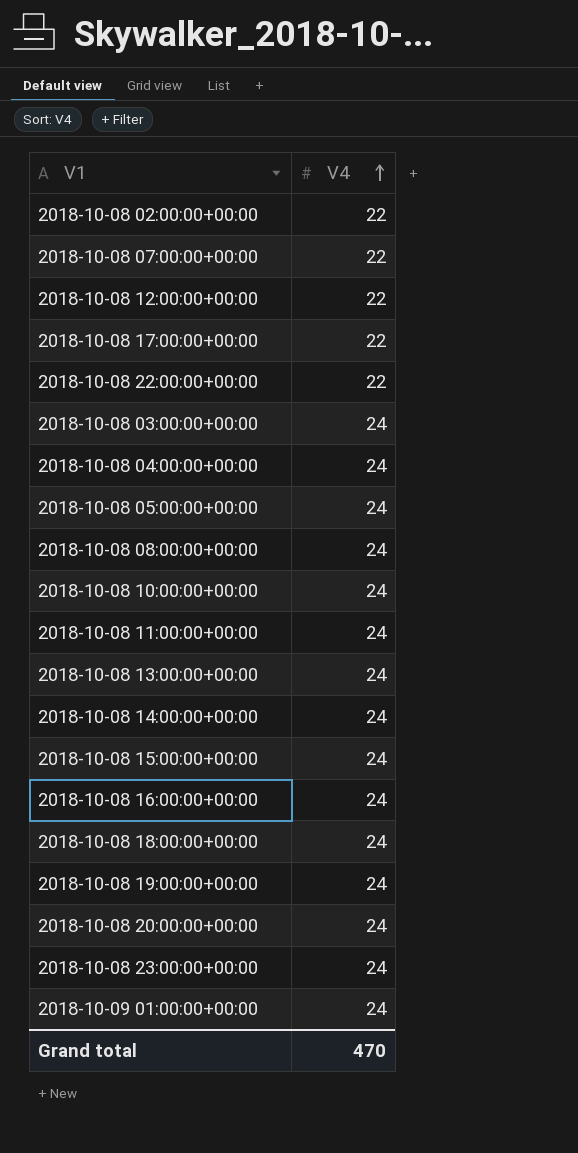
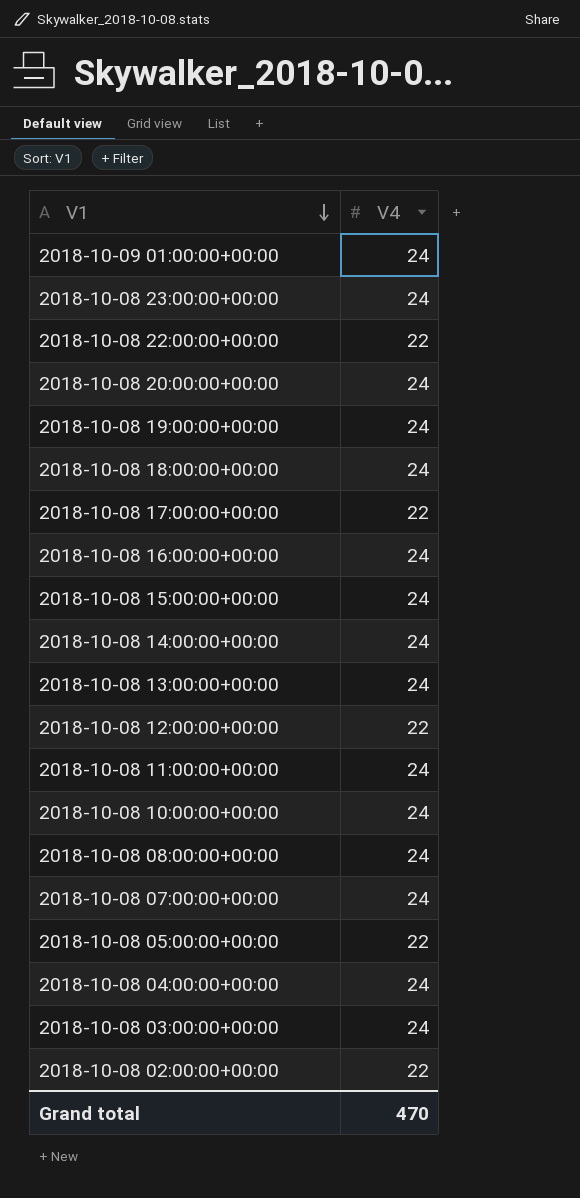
row order: V4 ascending -> V1 descending
2018-10-08 07:00:00+00:00 | V4: 22 -> 24
2018-10-08 05:00:00+00:00 | V4: 24 -> 22

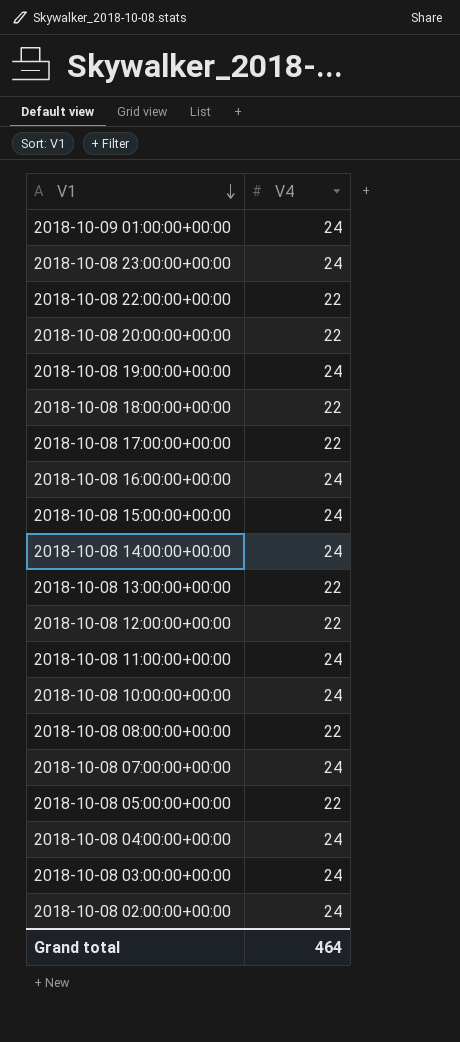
2018-10-08 20:00:00+00:00 | V4: 24 -> 22
2018-10-08 18:00:00+00:00 | V4: 24 -> 22
2018-10-08 13:00:00+00:00 | V4: 24 -> 22
2018-10-08 08:00:00+00:00 | V4: 24 -> 22
2018-10-08 02:00:00+00:00 | V4: 22 -> 24
Grand total | V4: 470 -> 464

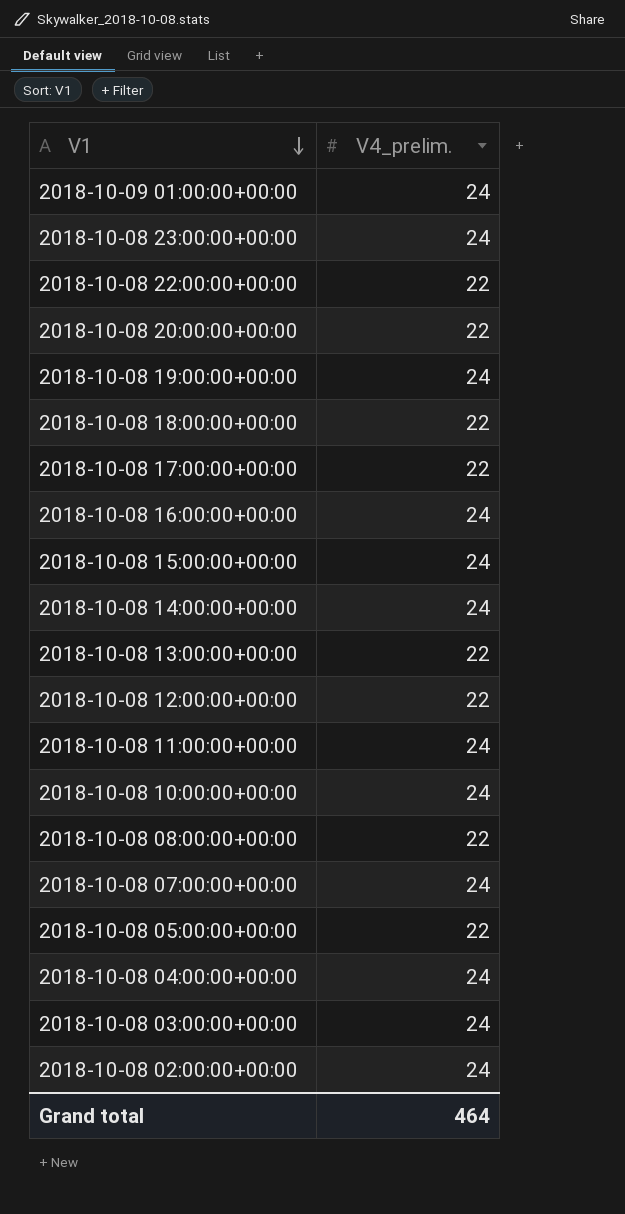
column name: V4 -> V4_prelim.

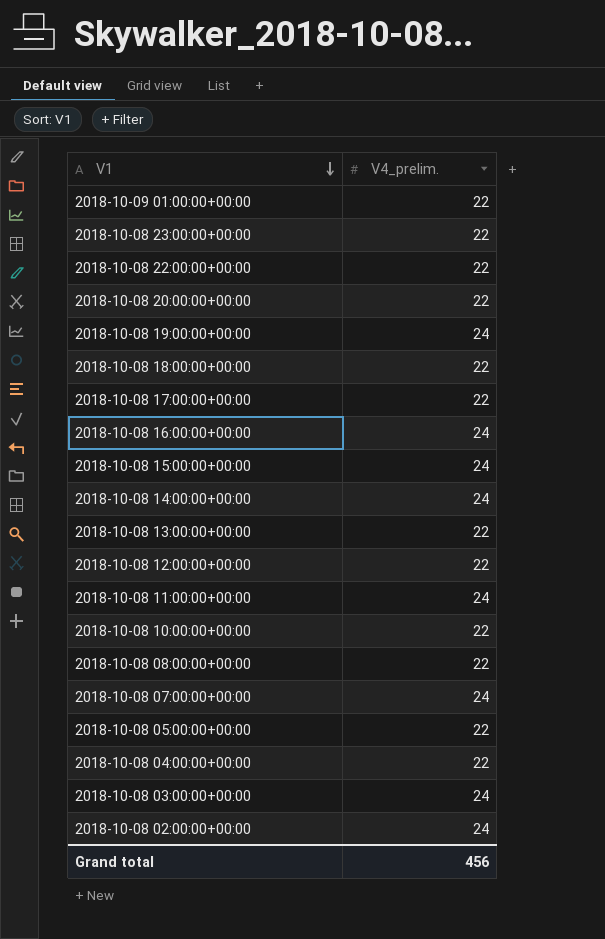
2018-10-09 01:00:00+00:00 | V4_prelim.: 24 -> 22
2018-10-08 23:00:00+00:00 | V4_prelim.: 24 -> 22
2018-10-08 10:00:00+00:00 | V4_prelim.: 24 -> 22
2018-10-08 04:00:00+00:00 | V4_prelim.: 24 -> 22
Grand total | V4_prelim.: 464 -> 456

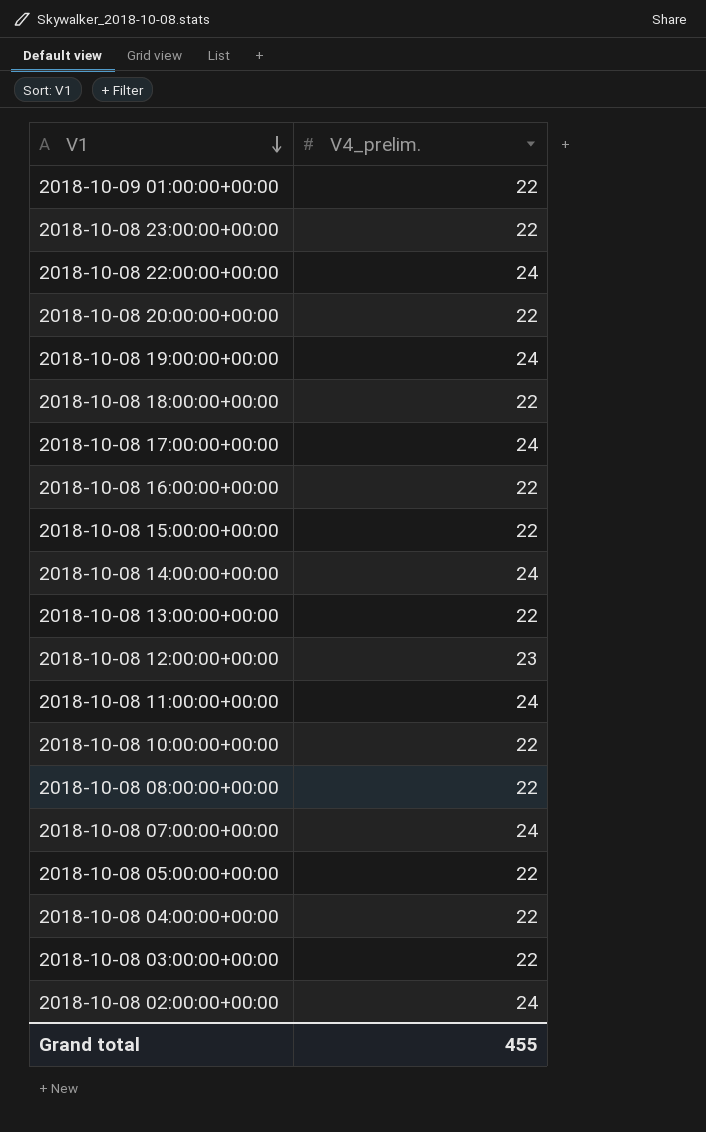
2018-10-08 22:00:00+00:00 | V4_prelim.: 22 -> 24
2018-10-08 17:00:00+00:00 | V4_prelim.: 22 -> 24
2018-10-08 16:00:00+00:00 | V4_prelim.: 24 -> 22
2018-10-08 15:00:00+00:00 | V4_prelim.: 24 -> 22
2018-10-08 12:00:00+00:00 | V4_prelim.: 22 -> 23
2018-10-08 03:00:00+00:00 | V4_prelim.: 24 -> 22
Grand total | V4_prelim.: 456 -> 455

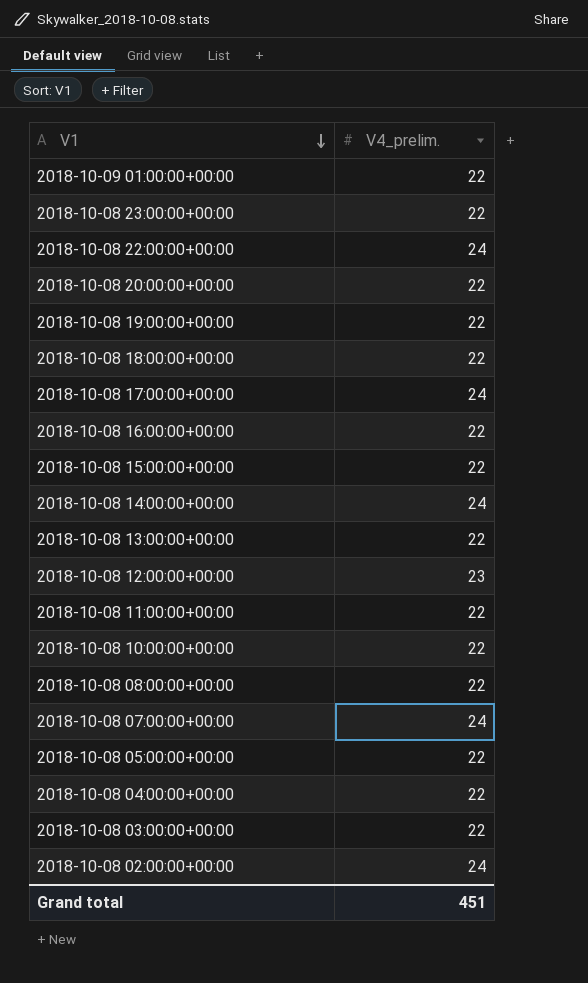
2018-10-08 19:00:00+00:00 | V4_prelim.: 24 -> 22
2018-10-08 11:00:00+00:00 | V4_prelim.: 24 -> 22
Grand total | V4_prelim.: 455 -> 451

